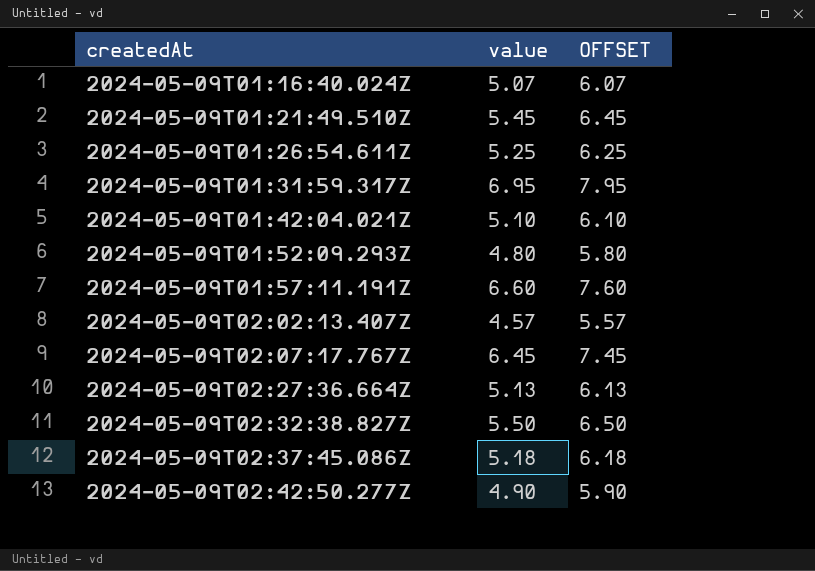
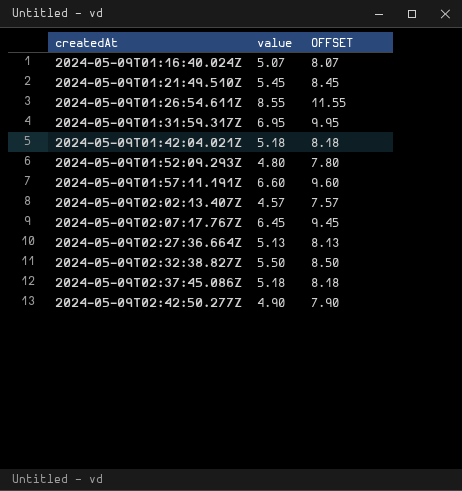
column OFFSET | formula: [value] + 1 -> [value] + 3
2024-05-09T01:26:54.611Z | value: 5.25 -> 8.55
2024-05-09T01:42:04.021Z | value: 5.10 -> 5.18

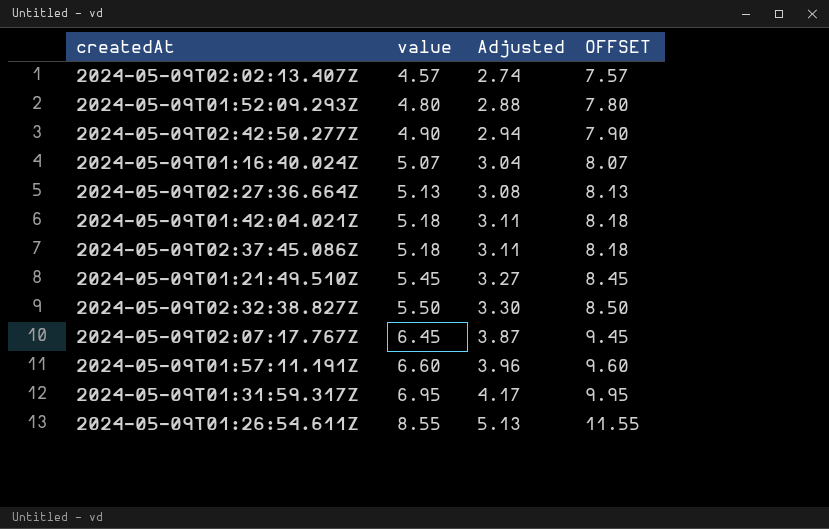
row order: createdAt ascending -> value ascending
column Adjusted | formula: none -> [value] * 0.6

